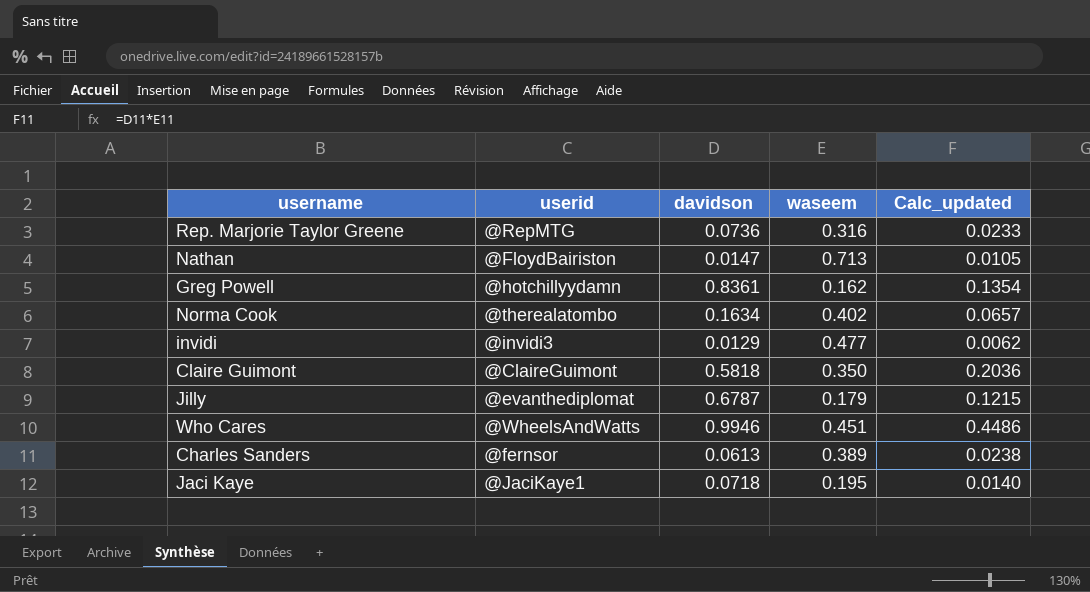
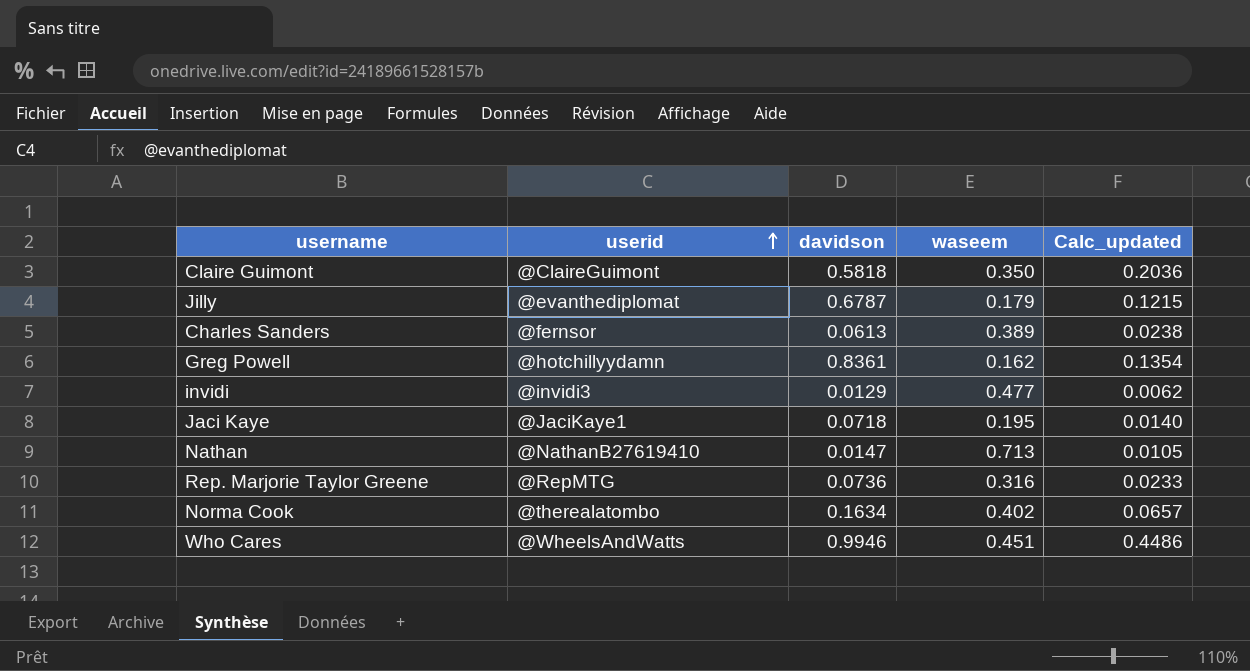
row order: none -> userid ascending
Nathan | userid: @FloydBairiston -> @NathanB27619410

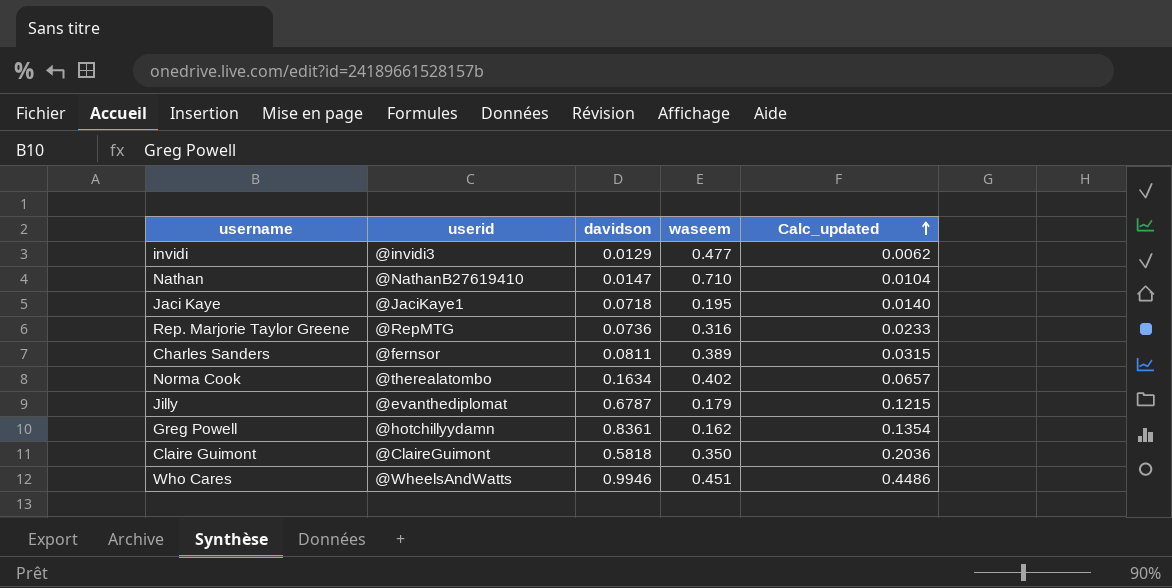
row order: userid ascending -> Calc_updated ascending
Nathan | waseem: 0.713 -> 0.710
Nathan | Calc_updated: 0.0105 -> 0.0104
Charles Sanders | davidson: 0.0613 -> 0.0811
Charles Sanders | Calc_updated: 0.0238 -> 0.0315

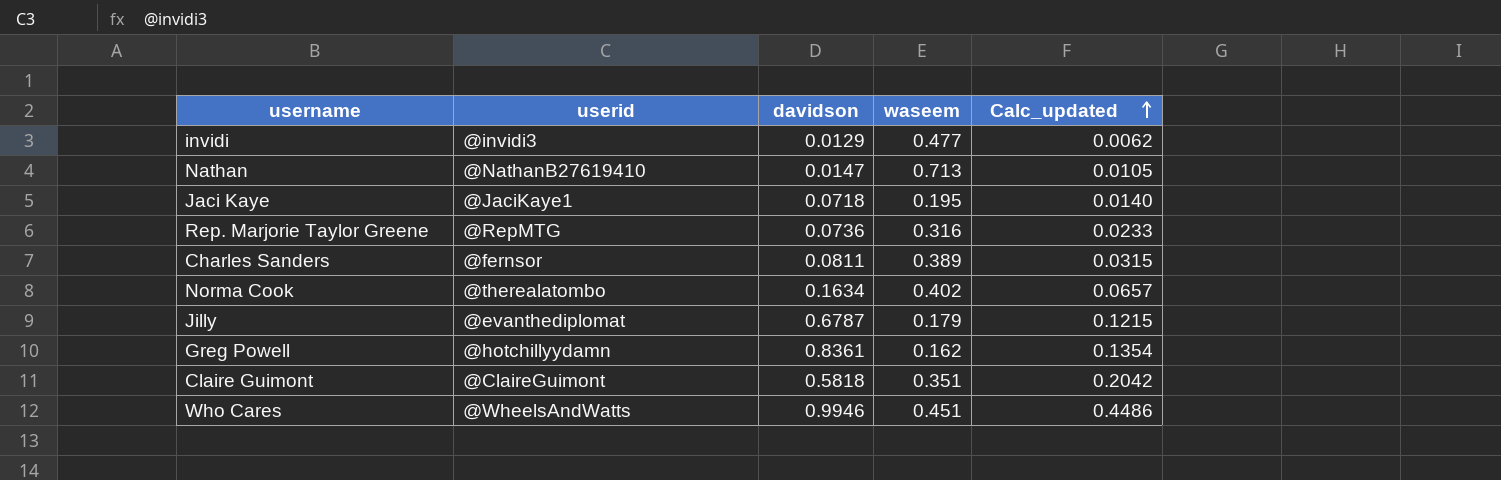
Nathan | waseem: 0.710 -> 0.713
Nathan | Calc_updated: 0.0104 -> 0.0105
Claire Guimont | waseem: 0.350 -> 0.351
Claire Guimont | Calc_updated: 0.2036 -> 0.2042

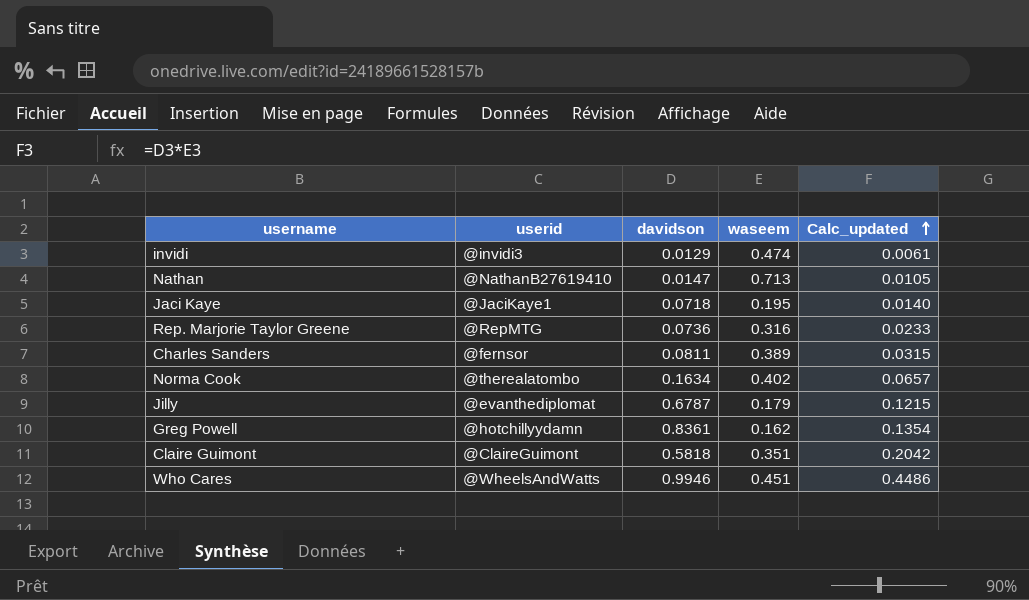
invidi | waseem: 0.477 -> 0.474
invidi | Calc_updated: 0.0062 -> 0.0061

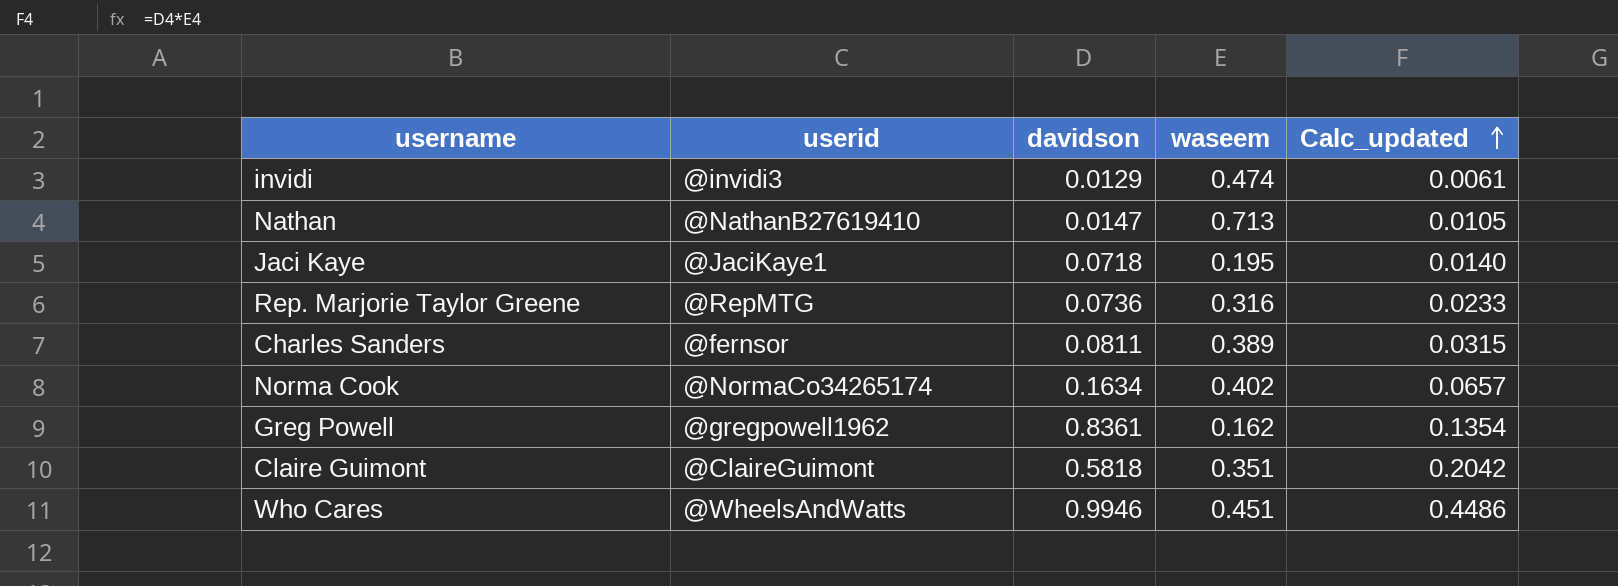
row Jilly: @evanthediplomat | 0.6787 | 0.179 | 0.1215 -> none
Norma Cook | userid: @therealatombo -> @NormaCo34265174
Greg Powell | userid: @hotchillyydamn -> @gregpowell1962

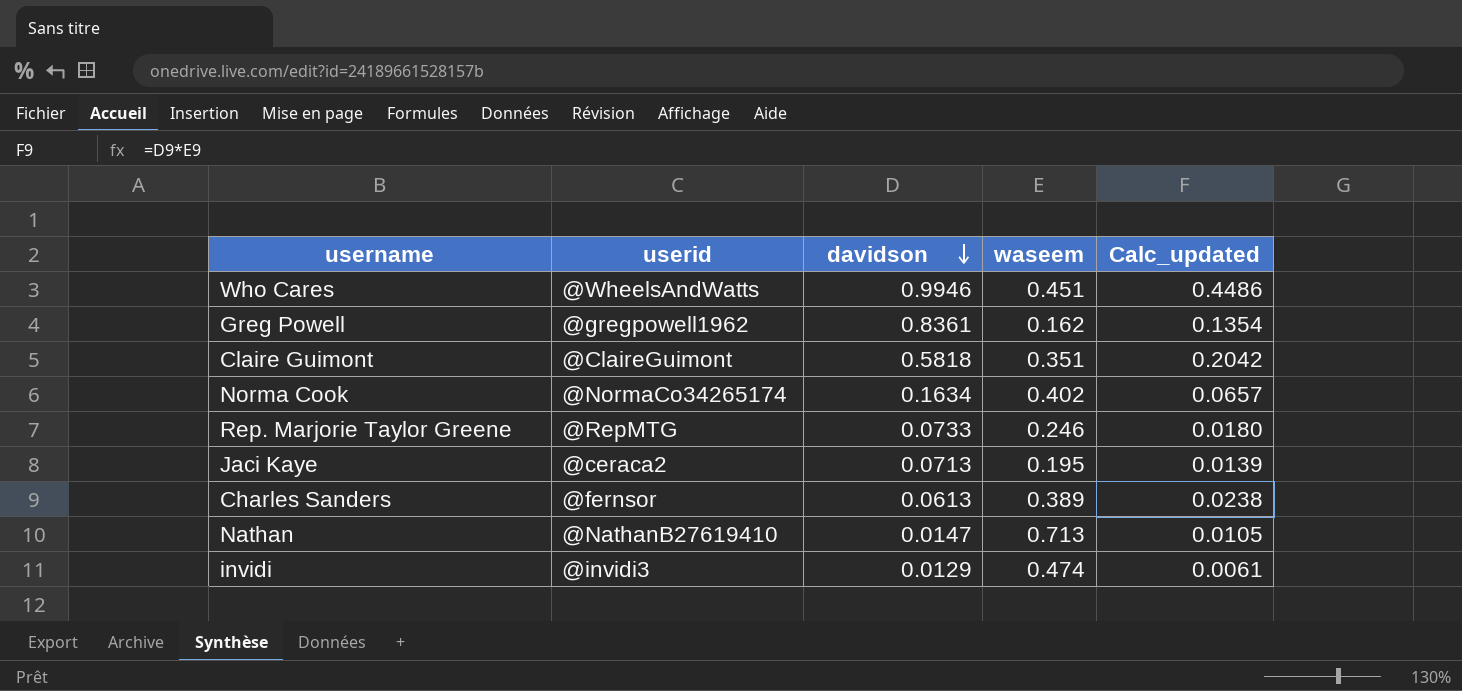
row order: Calc_updated ascending -> davidson descending
Rep. Marjorie Taylor Greene | davidson: 0.0736 -> 0.0733
Rep. Marjorie Taylor Greene | waseem: 0.316 -> 0.246
Rep. Marjorie Taylor Greene | Calc_updated: 0.0233 -> 0.0180
Jaci Kaye | userid: @JaciKaye1 -> @ceraca2
Jaci Kaye | davidson: 0.0718 -> 0.0713
Jaci Kaye | Calc_updated: 0.0140 -> 0.0139
Charles Sanders | davidson: 0.0811 -> 0.0613
Charles Sanders | Calc_updated: 0.0315 -> 0.0238

